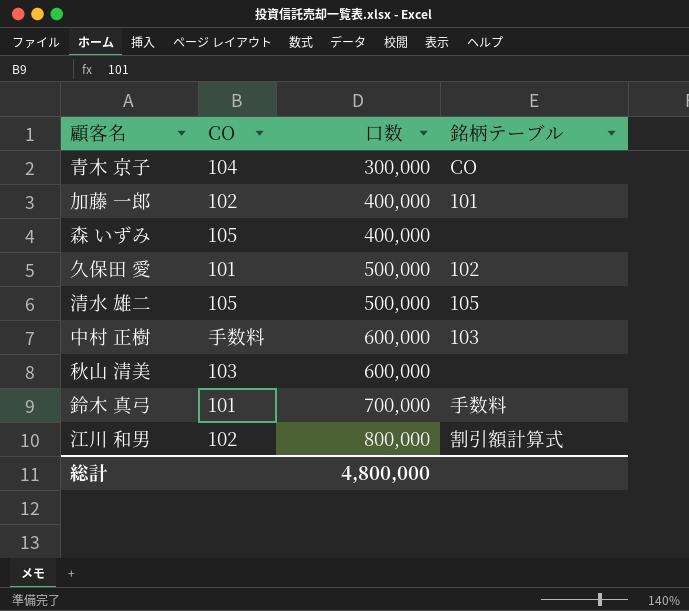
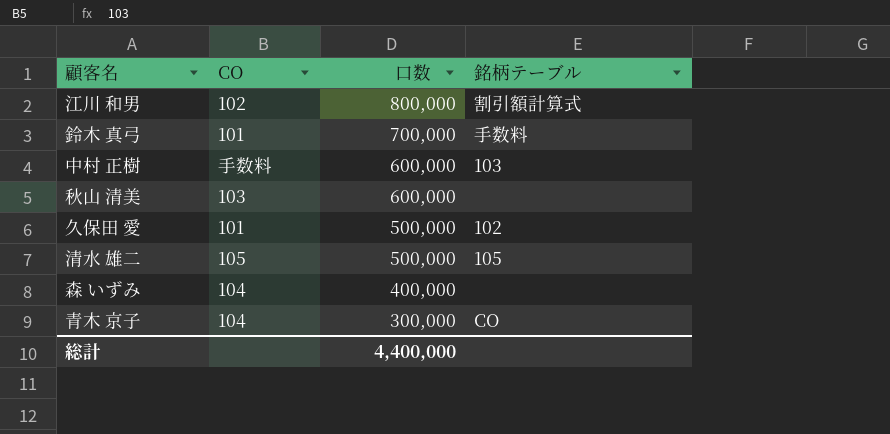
row order: 口数 ascending -> 口数 descending
row 加藤 一郎: 102 | 400,000 | 101 -> none
森 いずみ | CO: 105 -> 104
総計 | 口数: 4,800,000 -> 4,400,000

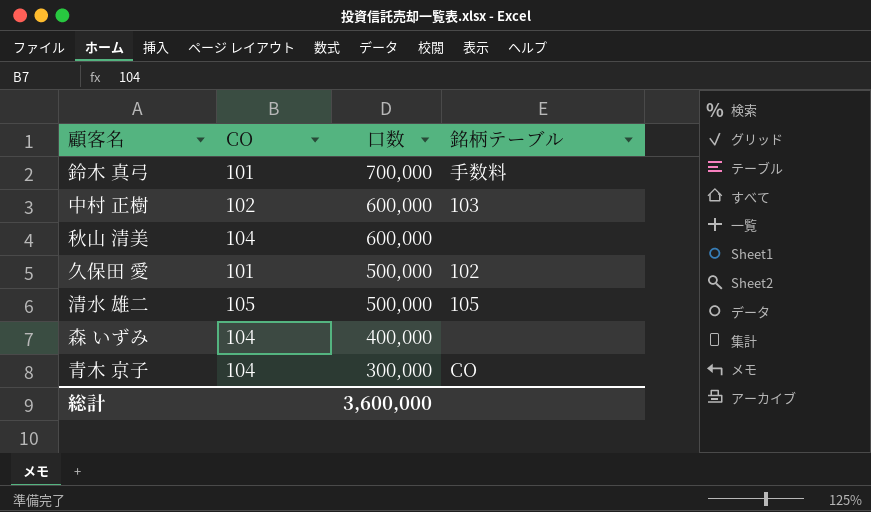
row 江川 和男: 102 | 800,000 | 割引額計算式 -> none
中村 正樹 | CO: 手数料 -> 102
秋山 清美 | CO: 103 -> 104
総計 | 口数: 4,400,000 -> 3,600,000

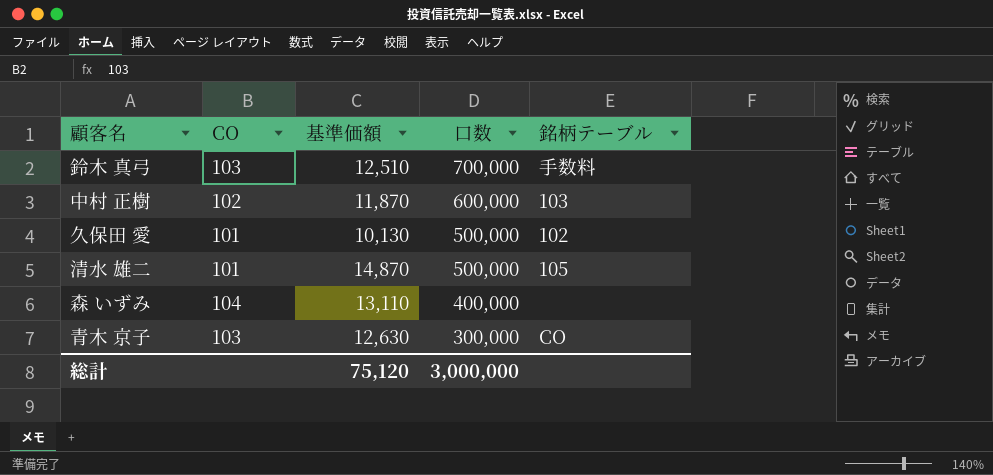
column 基準価額 | position: none -> 3
row 秋山 清美: 104 | 600,000 | none -> none
鈴木 真弓 | CO: 101 -> 103
清水 雄二 | CO: 105 -> 101
青木 京子 | CO: 104 -> 103
総計 | 口数: 3,600,000 -> 3,000,000

